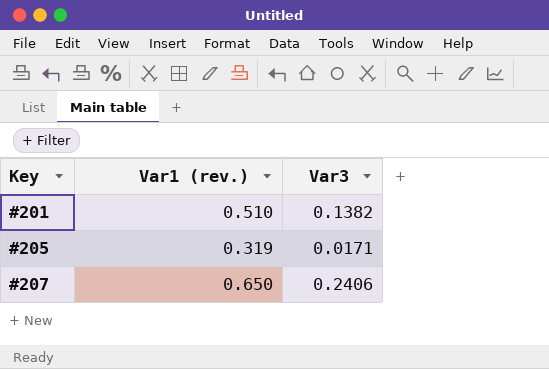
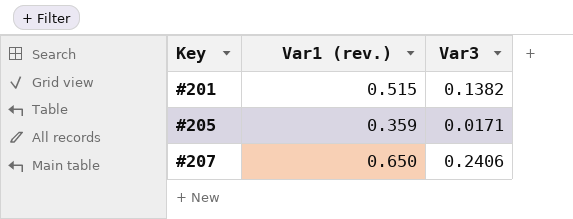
#201 | Var1 (rev.): 0.510 -> 0.515
#205 | Var1 (rev.): 0.319 -> 0.359

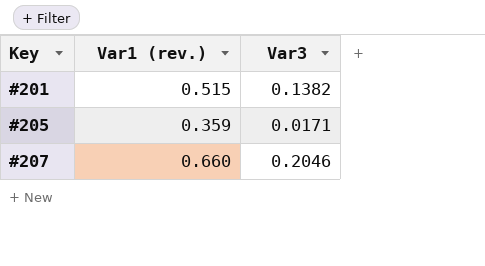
#207 | Var1 (rev.): 0.650 -> 0.660
#207 | Var3: 0.2406 -> 0.2046

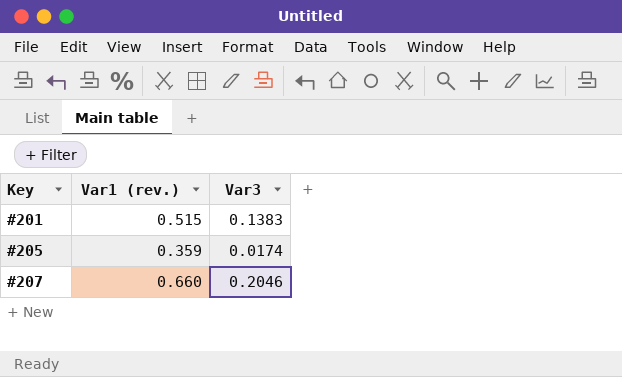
#201 | Var3: 0.1382 -> 0.1383
#205 | Var3: 0.0171 -> 0.0174

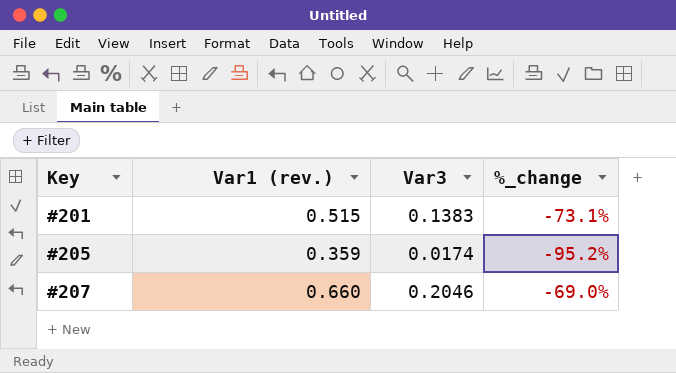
column %_change | formula: none -> ([Var3] - [Var1 (rev.)]) / [Var1 (rev.)]

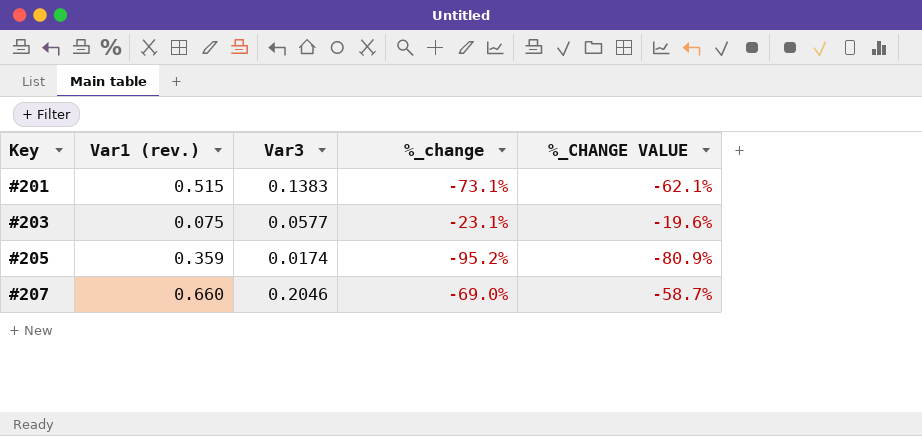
column %_CHANGE VALUE | formula: none -> [%_change] * 0.85
row #203: none -> 0.075 | 0.0577 | -23.1% | -19.6%

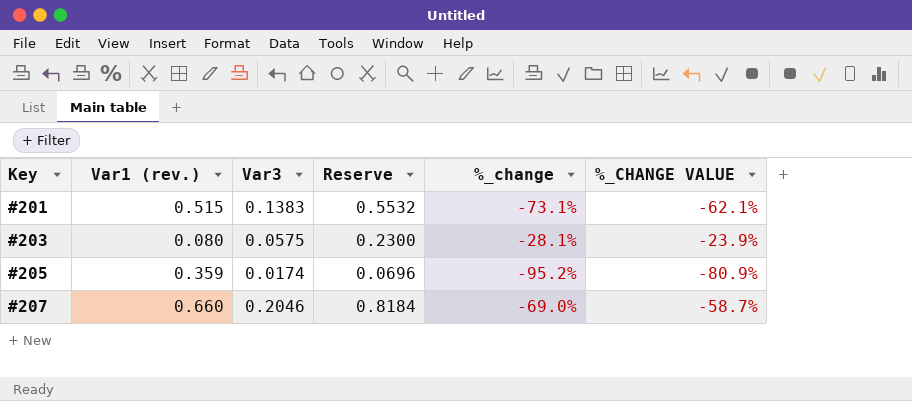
column Reserve | formula: none -> [Var3] * 4
#203 | Var1 (rev.): 0.075 -> 0.080
#203 | Var3: 0.0577 -> 0.0575
#203 | %_change: -23.1% -> -28.1%
#203 | %_CHANGE VALUE: -19.6% -> -23.9%

